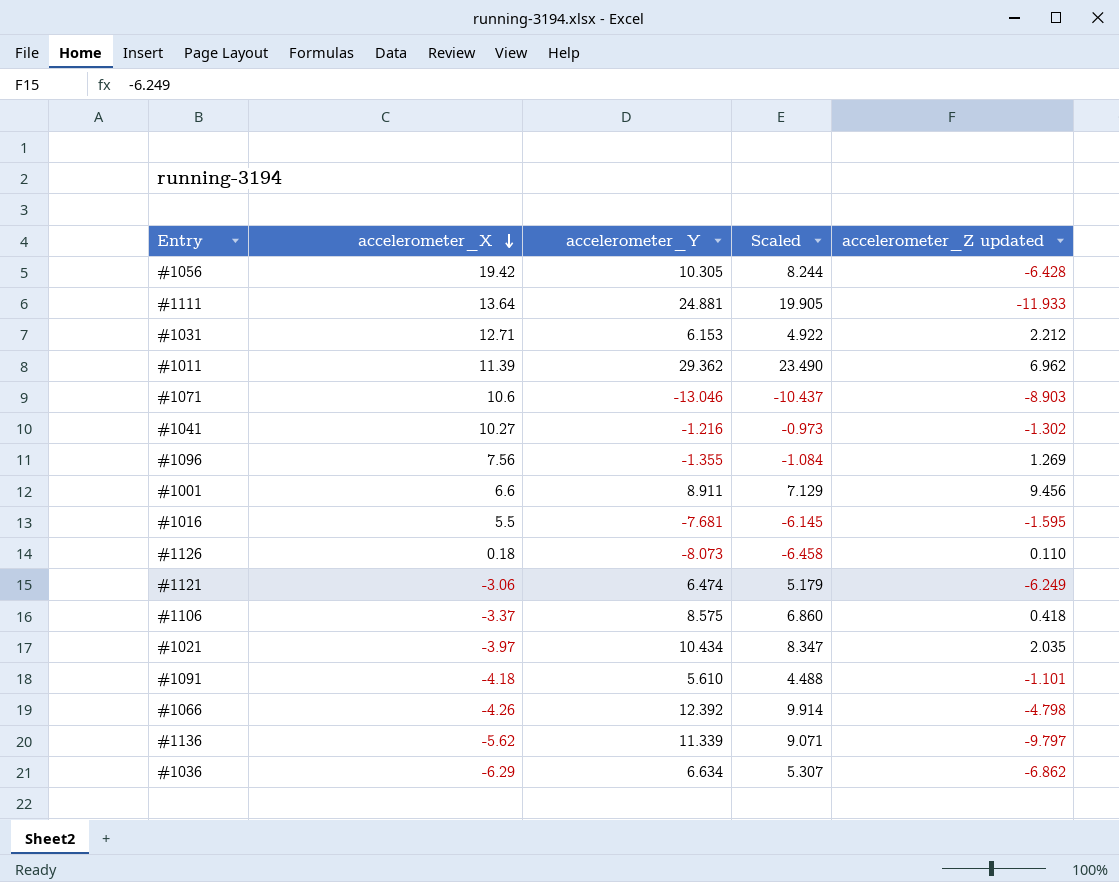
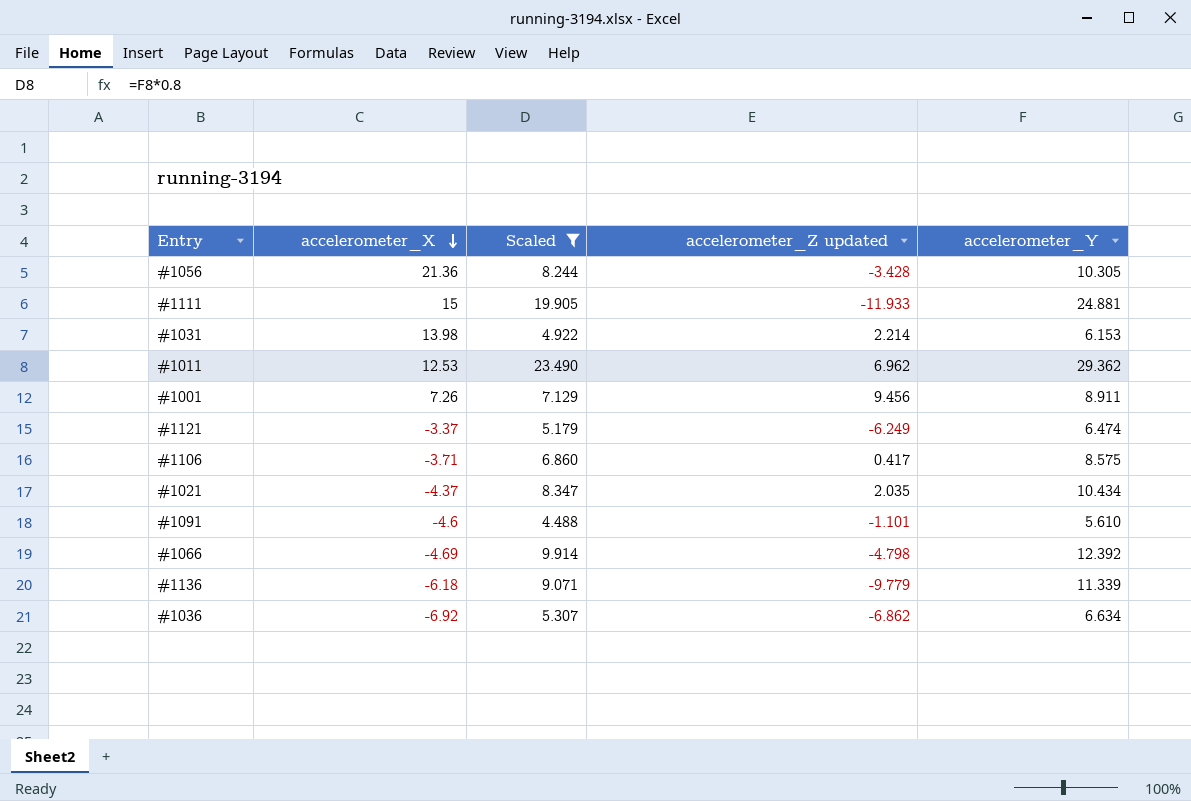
filter: none -> Scaled >= 4.488
column accelerometer_Y | position: 3 -> 5
#1056 | accelerometer_X: 19.42 -> 21.36
#1056 | accelerometer_Z updated: -6.428 -> -3.428
#1111 | accelerometer_X: 13.64 -> 15
#1031 | accelerometer_X: 12.71 -> 13.98
#1031 | accelerometer_Z updated: 2.212 -> 2.214
#1011 | accelerometer_X: 11.39 -> 12.53
#1001 | accelerometer_X: 6.6 -> 7.26
#1121 | accelerometer_X: -3.06 -> -3.37
#1106 | accelerometer_X: -3.37 -> -3.71
#1106 | accelerometer_Z updated: 0.418 -> 0.417
#1021 | accelerometer_X: -3.97 -> -4.37
#1091 | accelerometer_X: -4.18 -> -4.6
#1066 | accelerometer_X: -4.26 -> -4.69
#1136 | accelerometer_X: -5.62 -> -6.18
#1136 | accelerometer_Z updated: -9.797 -> -9.779
#1036 | accelerometer_X: -6.29 -> -6.92

